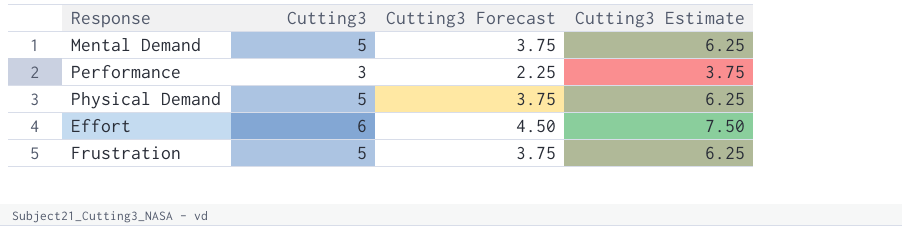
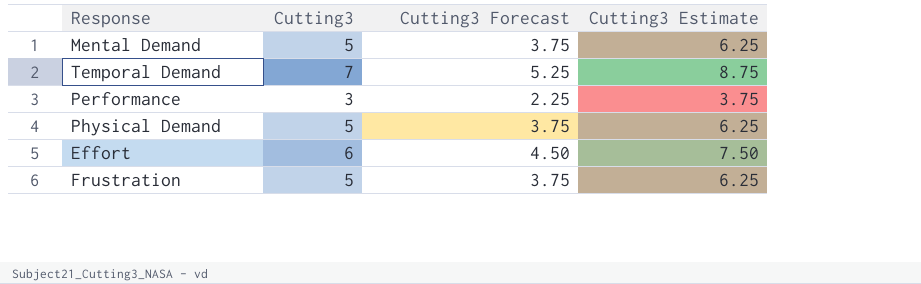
row Temporal Demand: none -> 7 | 5.25 | 8.75

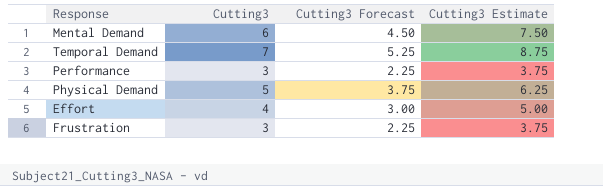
Mental Demand | Cutting3: 5 -> 6
Mental Demand | Cutting3 Forecast: 3.75 -> 4.50
Mental Demand | Cutting3 Estimate: 6.25 -> 7.50
Effort | Cutting3: 6 -> 4
Effort | Cutting3 Forecast: 4.50 -> 3.00
Effort | Cutting3 Estimate: 7.50 -> 5.00
Frustration | Cutting3: 5 -> 3
Frustration | Cutting3 Forecast: 3.75 -> 2.25
Frustration | Cutting3 Estimate: 6.25 -> 3.75

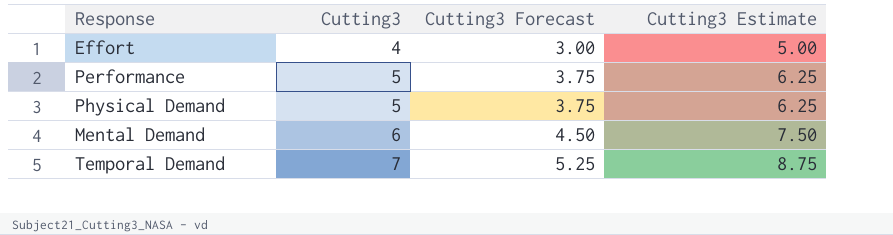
row order: none -> Cutting3 ascending
row Frustration: 3 | 2.25 | 3.75 -> none
Performance | Cutting3: 3 -> 5
Performance | Cutting3 Forecast: 2.25 -> 3.75
Performance | Cutting3 Estimate: 3.75 -> 6.25

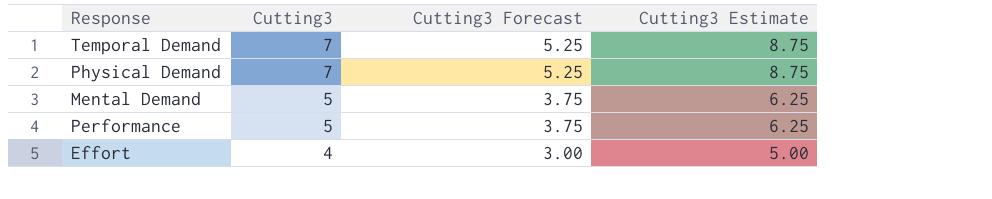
row order: Cutting3 ascending -> Cutting3 descending
Physical Demand | Cutting3: 5 -> 7
Physical Demand | Cutting3 Forecast: 3.75 -> 5.25
Physical Demand | Cutting3 Estimate: 6.25 -> 8.75
Mental Demand | Cutting3: 6 -> 5
Mental Demand | Cutting3 Forecast: 4.50 -> 3.75
Mental Demand | Cutting3 Estimate: 7.50 -> 6.25

